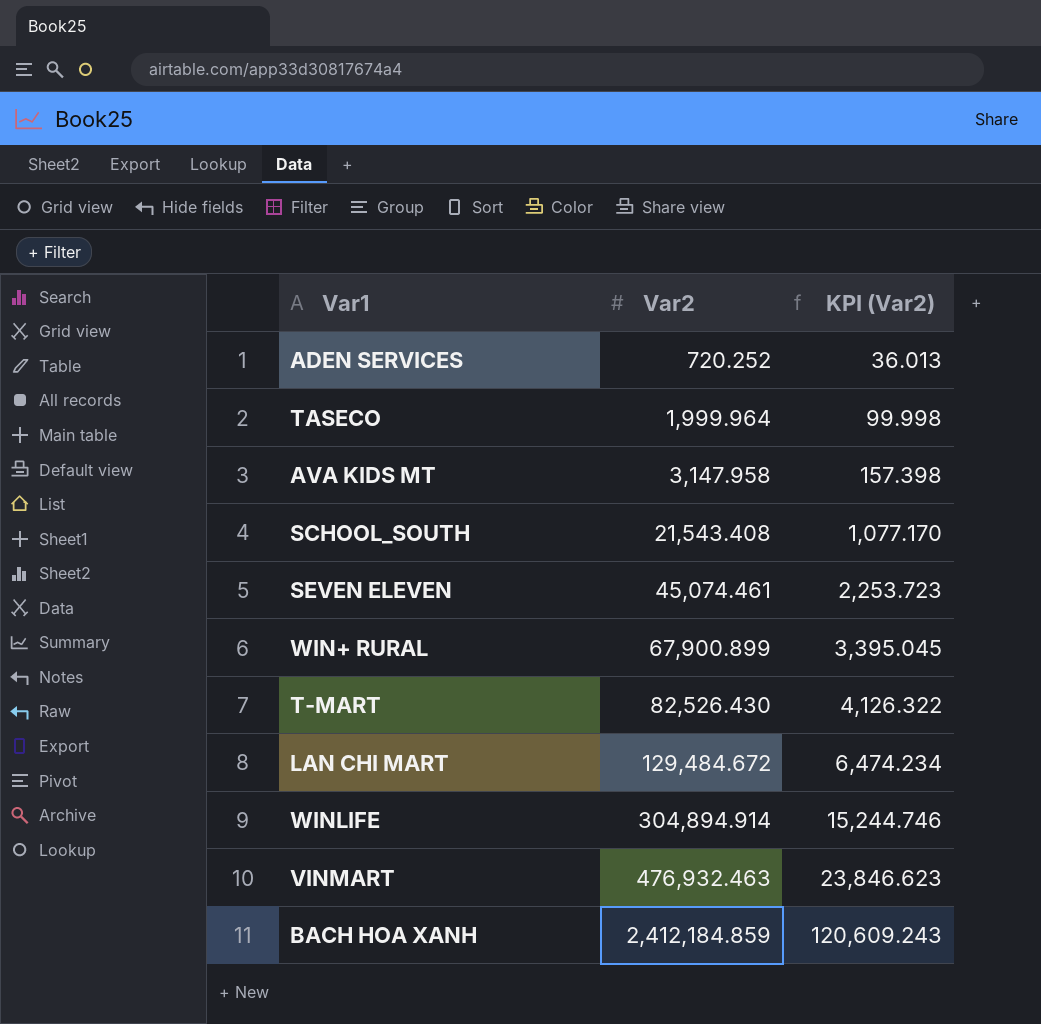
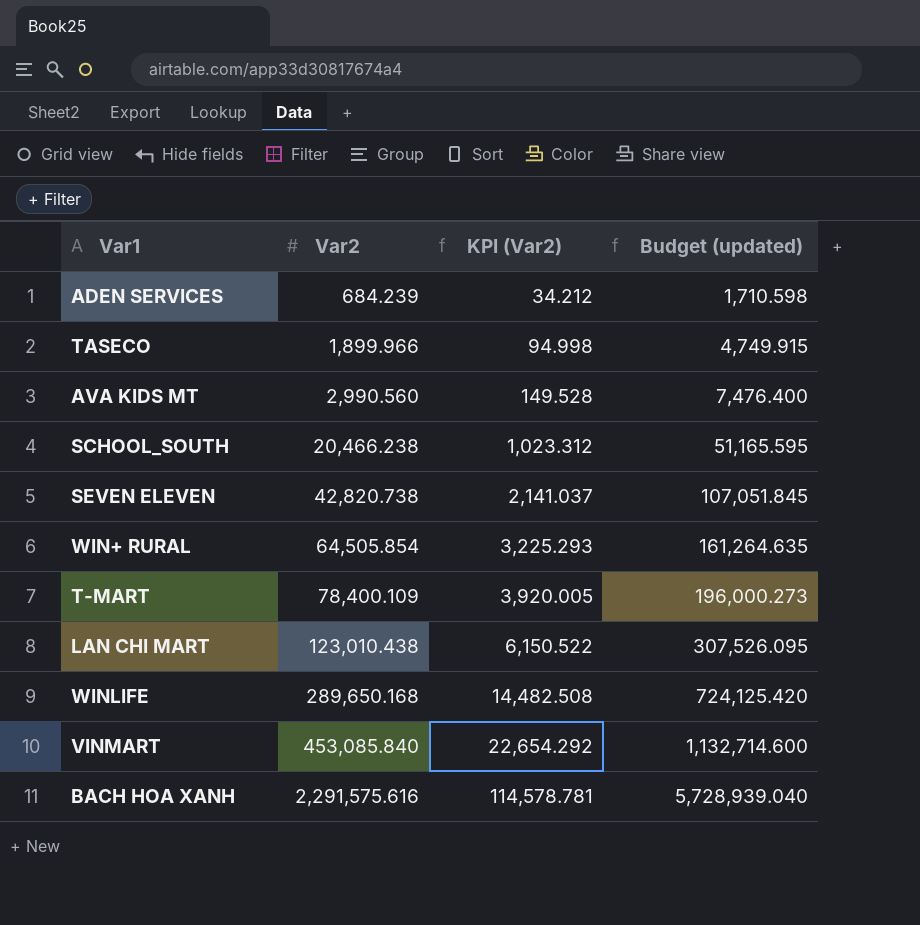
column Budget (updated) | formula: none -> [Var2] * 2.5
ADEN SERVICES | Var2: 720.252 -> 684.239
ADEN SERVICES | KPI (Var2): 36.013 -> 34.212
TASECO | Var2: 1,999.964 -> 1,899.966
TASECO | KPI (Var2): 99.998 -> 94.998
AVA KIDS MT | Var2: 3,147.958 -> 2,990.560
AVA KIDS MT | KPI (Var2): 157.398 -> 149.528
SCHOOL_SOUTH | Var2: 21,543.408 -> 20,466.238
SCHOOL_SOUTH | KPI (Var2): 1,077.170 -> 1,023.312
SEVEN ELEVEN | Var2: 45,074.461 -> 42,820.738
SEVEN ELEVEN | KPI (Var2): 2,253.723 -> 2,141.037
WIN+ RURAL | Var2: 67,900.899 -> 64,505.854
WIN+ RURAL | KPI (Var2): 3,395.045 -> 3,225.293
T-MART | Var2: 82,526.430 -> 78,400.109
T-MART | KPI (Var2): 4,126.322 -> 3,920.005
LAN CHI MART | Var2: 129,484.672 -> 123,010.438
LAN CHI MART | KPI (Var2): 6,474.234 -> 6,150.522
WINLIFE | Var2: 304,894.914 -> 289,650.168
WINLIFE | KPI (Var2): 15,244.746 -> 14,482.508
VINMART | Var2: 476,932.463 -> 453,085.840
VINMART | KPI (Var2): 23,846.623 -> 22,654.292
BACH HOA XANH | Var2: 2,412,184.859 -> 2,291,575.616
BACH HOA XANH | KPI (Var2): 120,609.243 -> 114,578.781

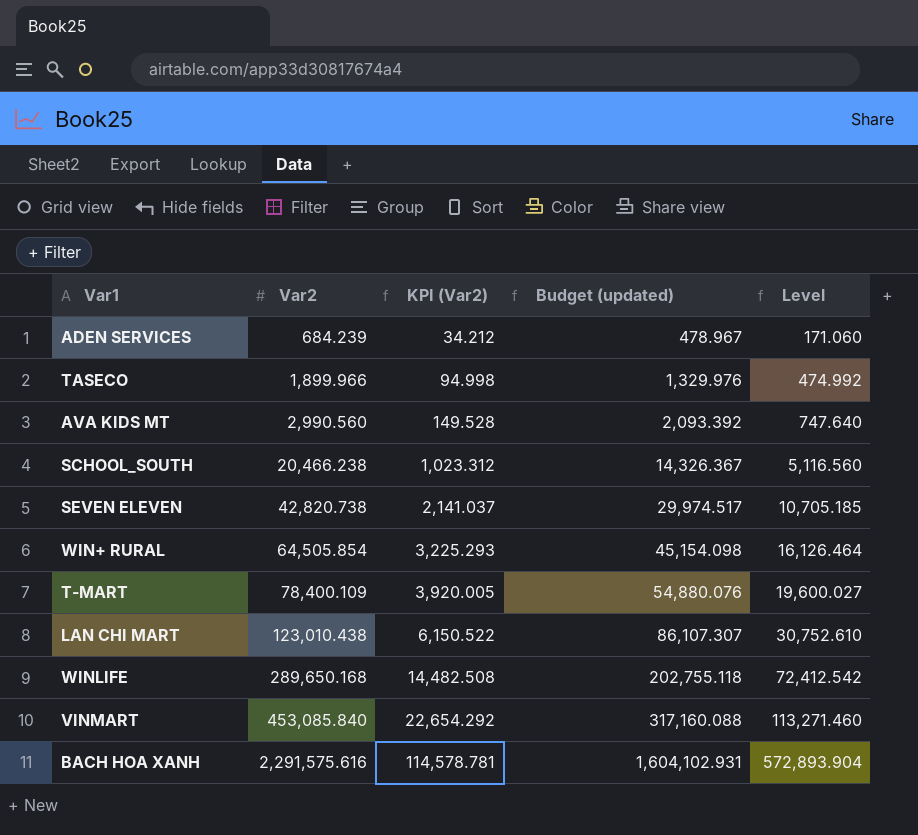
column Budget (updated) | formula: [Var2] * 2.5 -> [Var2] * 0.7
column Level | formula: none -> [Var2] * 0.25

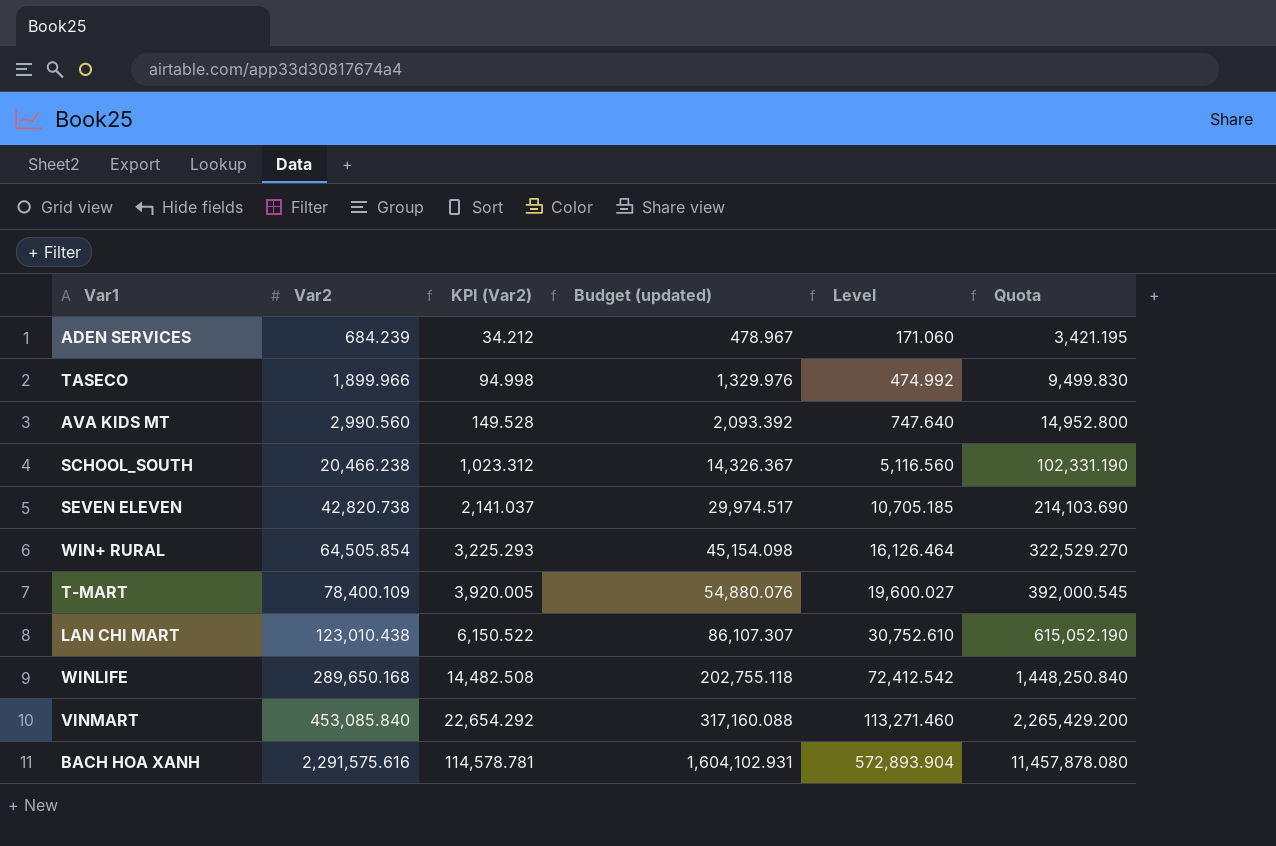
column Quota | formula: none -> [Var2] * 5

